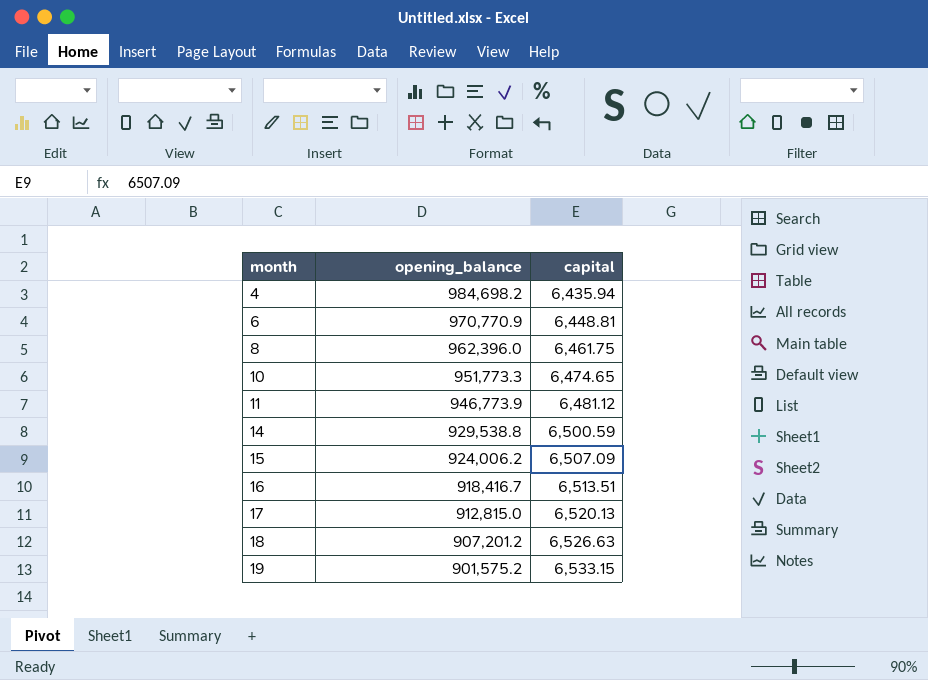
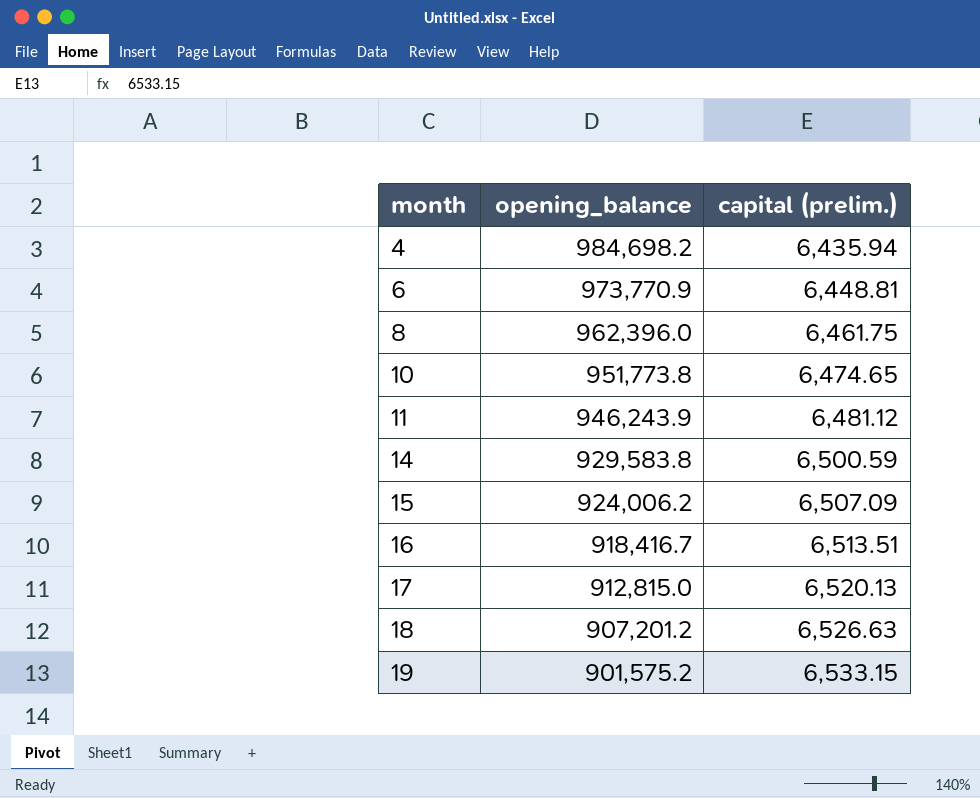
column name: capital -> capital (prelim.)
6 | opening_balance: 970,770.9 -> 973,770.9
10 | opening_balance: 951,773.3 -> 951,773.8
11 | opening_balance: 946,773.9 -> 946,243.9
14 | opening_balance: 929,538.8 -> 929,583.8

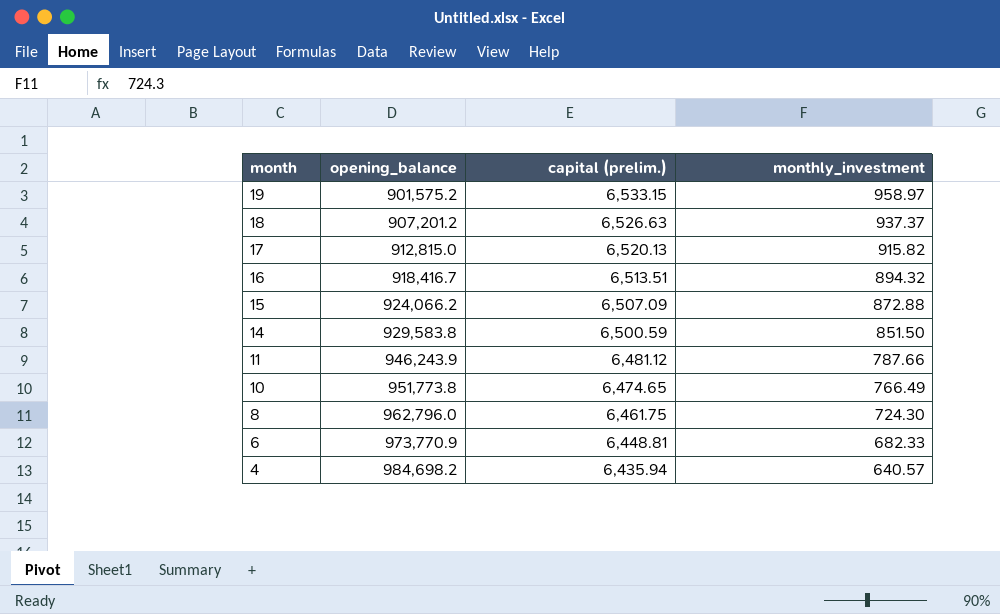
row order: month ascending -> month descending
column monthly_investment | position: none -> 4
15 | opening_balance: 924,006.2 -> 924,066.2
8 | opening_balance: 962,396.0 -> 962,796.0

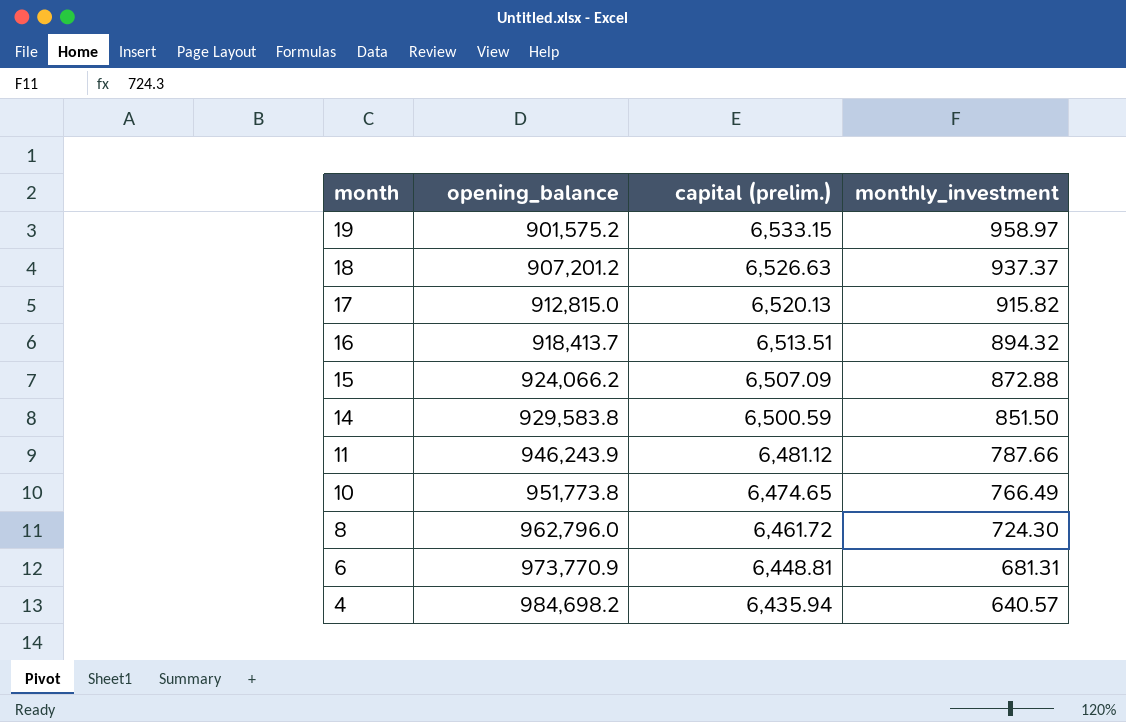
16 | opening_balance: 918,416.7 -> 918,413.7
8 | capital (prelim.): 6,461.75 -> 6,461.72
6 | monthly_investment: 682.33 -> 681.31

